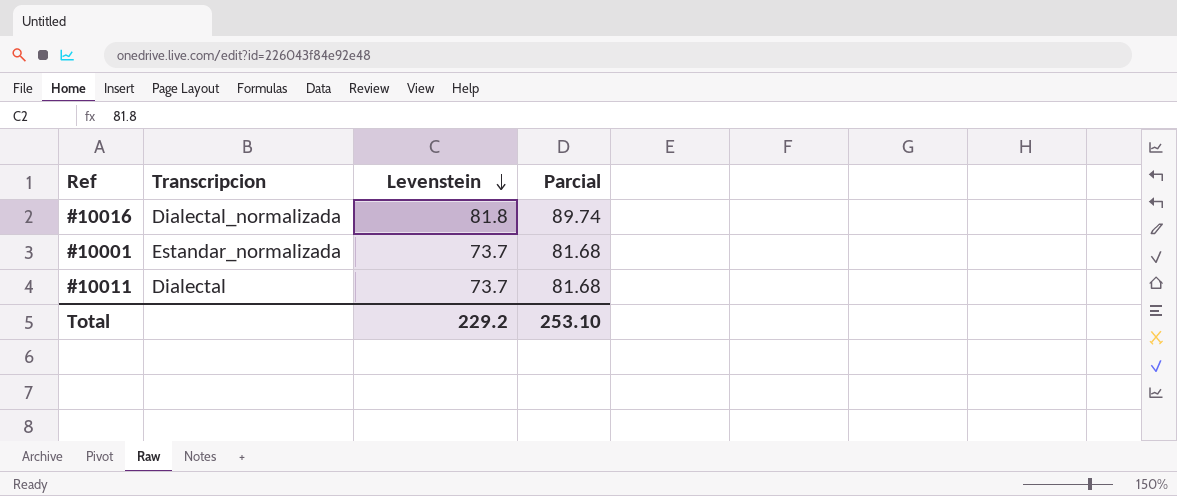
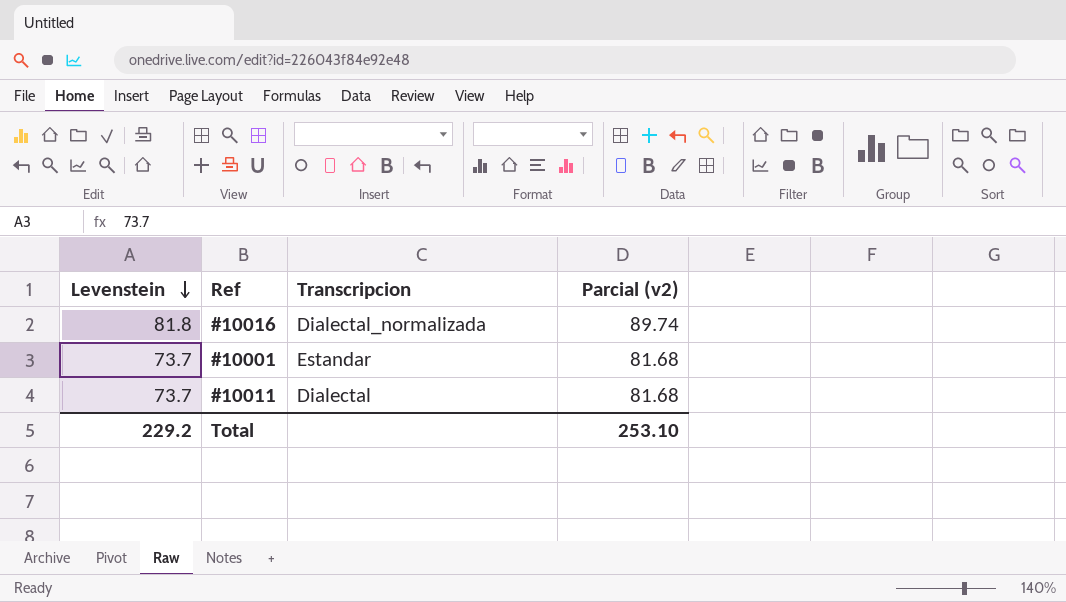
column Levenstein | position: 3 -> 1
column name: Parcial -> Parcial (v2)
#10001 | Transcripcion: Estandar_normalizada -> Estandar

